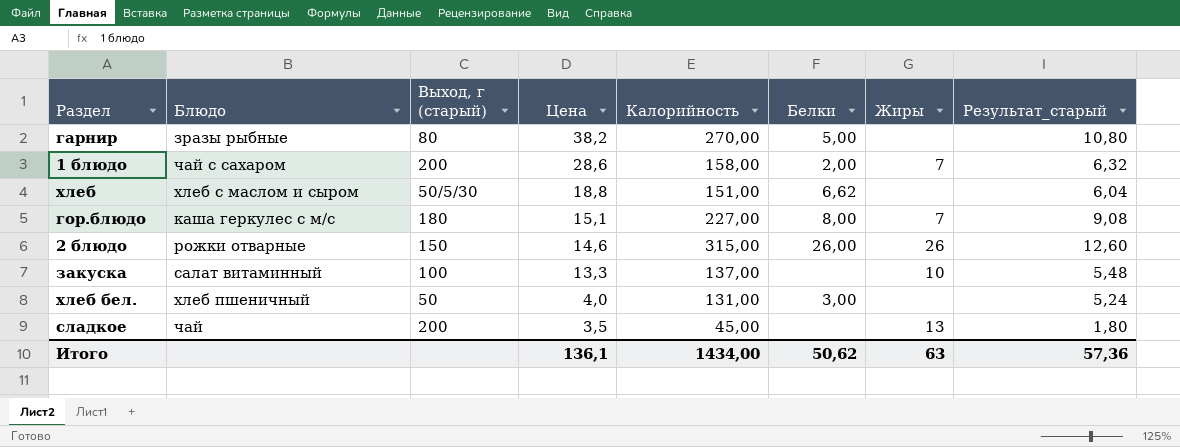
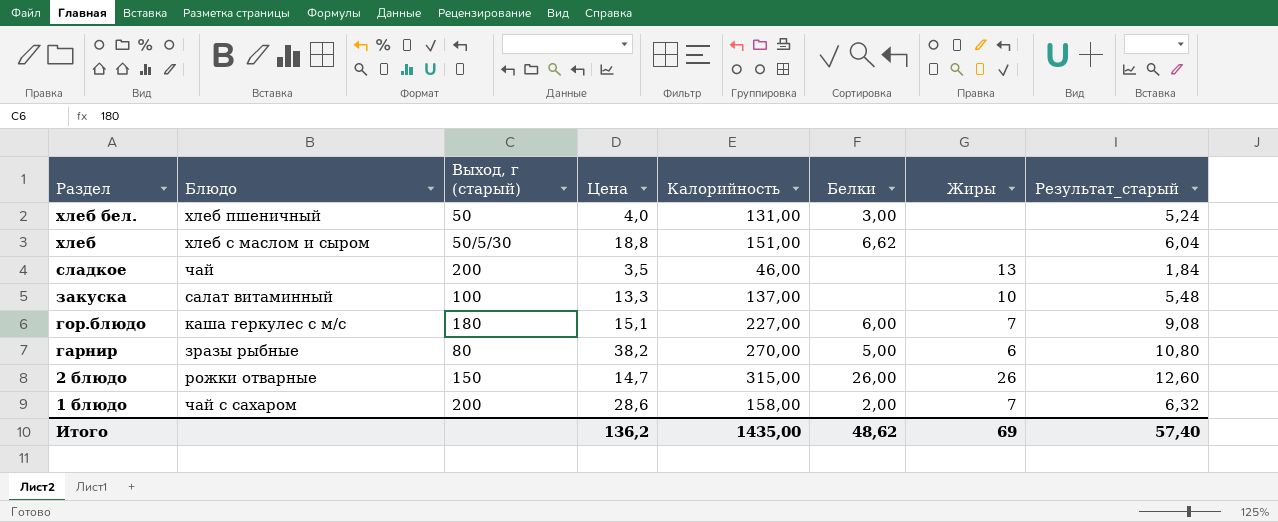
row order: Цена descending -> Раздел descending
сладкое | Калорийность: 45,00 -> 46,00
сладкое | Результат_старый: 1,80 -> 1,84
гор.блюдо | Белки: 8,00 -> 6,00
гарнир | Жиры: none -> 6
2 блюдо | Цена: 14,6 -> 14,7
Итого | Цена: 136,1 -> 136,2
Итого | Калорийность: 1434,00 -> 1435,00
Итого | Белки: 50,62 -> 48,62
Итого | Жиры: 63 -> 69
Итого | Результат_старый: 57,36 -> 57,40

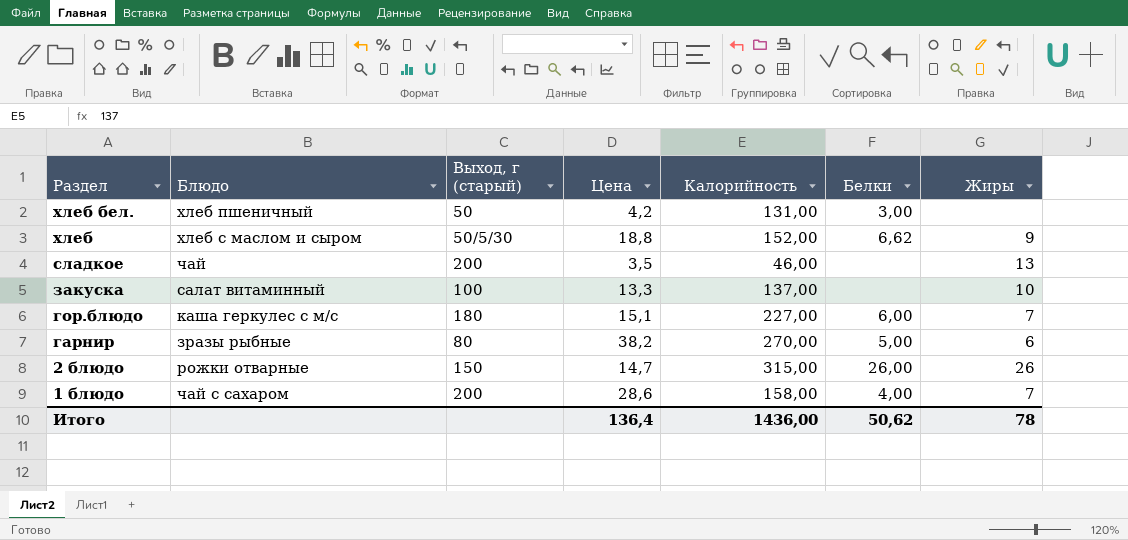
column Результат_старый | formula: [Калорийность] * 0,04 -> none
хлеб бел. | Цена: 4,0 -> 4,2
хлеб | Калорийность: 151,00 -> 152,00
хлеб | Жиры: none -> 9
1 блюдо | Белки: 2,00 -> 4,00
Итого | Цена: 136,2 -> 136,4
Итого | Калорийность: 1435,00 -> 1436,00
Итого | Белки: 48,62 -> 50,62
Итого | Жиры: 69 -> 78

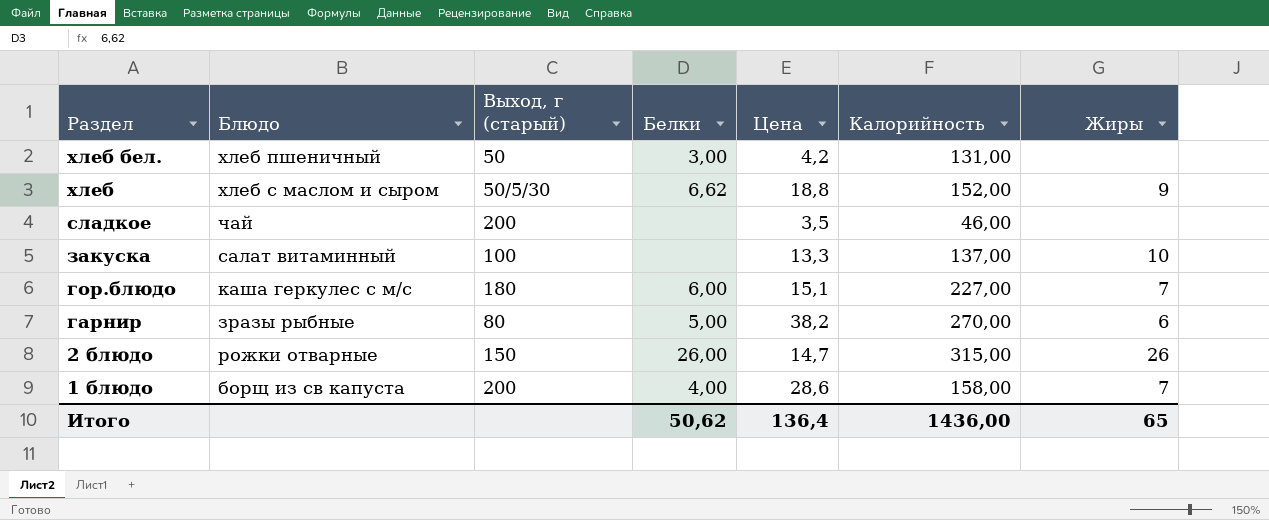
column Белки | position: 6 -> 4
сладкое | Жиры: 13 -> none
1 блюдо | Блюдо: чай с сахаром -> борщ из св капуста
Итого | Жиры: 78 -> 65

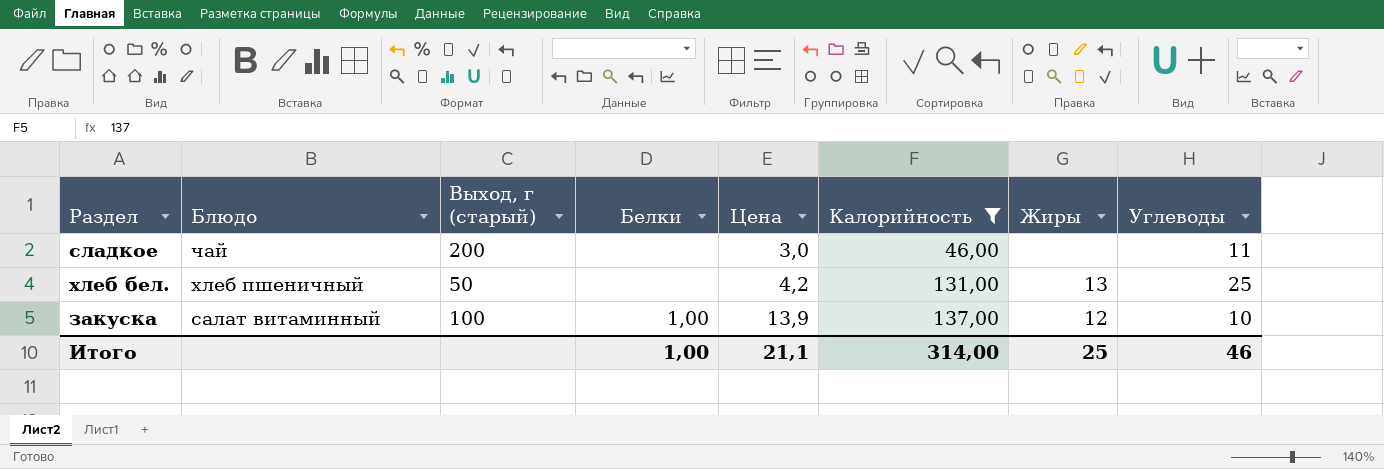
filter: none -> Калорийность <= 137,00
row order: Раздел descending -> Блюдо descending
column Углеводы | position: none -> 8
сладкое | Цена: 3,5 -> 3,0
хлеб бел. | Белки: 3,00 -> none
хлеб бел. | Жиры: none -> 13
закуска | Белки: none -> 1,00
закуска | Цена: 13,3 -> 13,9
закуска | Жиры: 10 -> 12
Итого | Белки: 50,62 -> 1,00
Итого | Цена: 136,4 -> 21,1
Итого | Калорийность: 1436,00 -> 314,00
Итого | Жиры: 65 -> 25

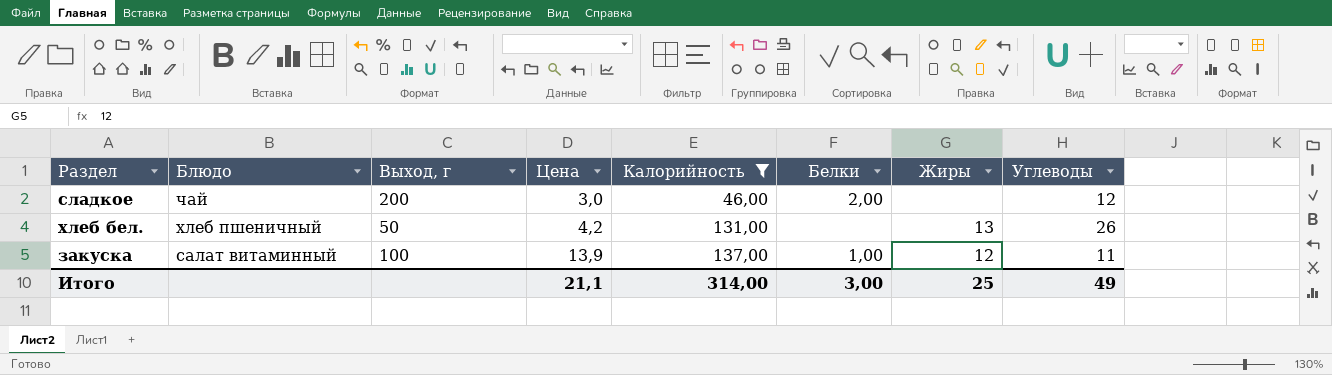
column name: Выход, г (старый) -> Выход, г
column Белки | position: 4 -> 6
сладкое | Белки: none -> 2,00
сладкое | Углеводы: 11 -> 12
хлеб бел. | Углеводы: 25 -> 26
закуска | Углеводы: 10 -> 11
Итого | Белки: 1,00 -> 3,00
Итого | Углеводы: 46 -> 49

